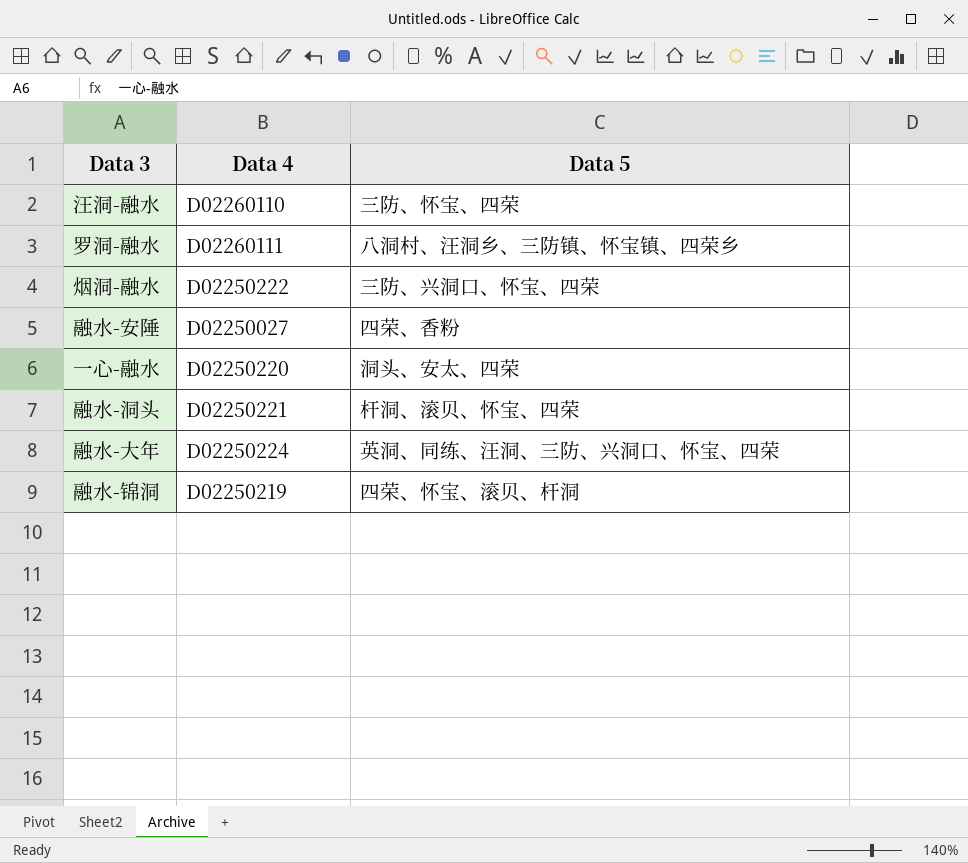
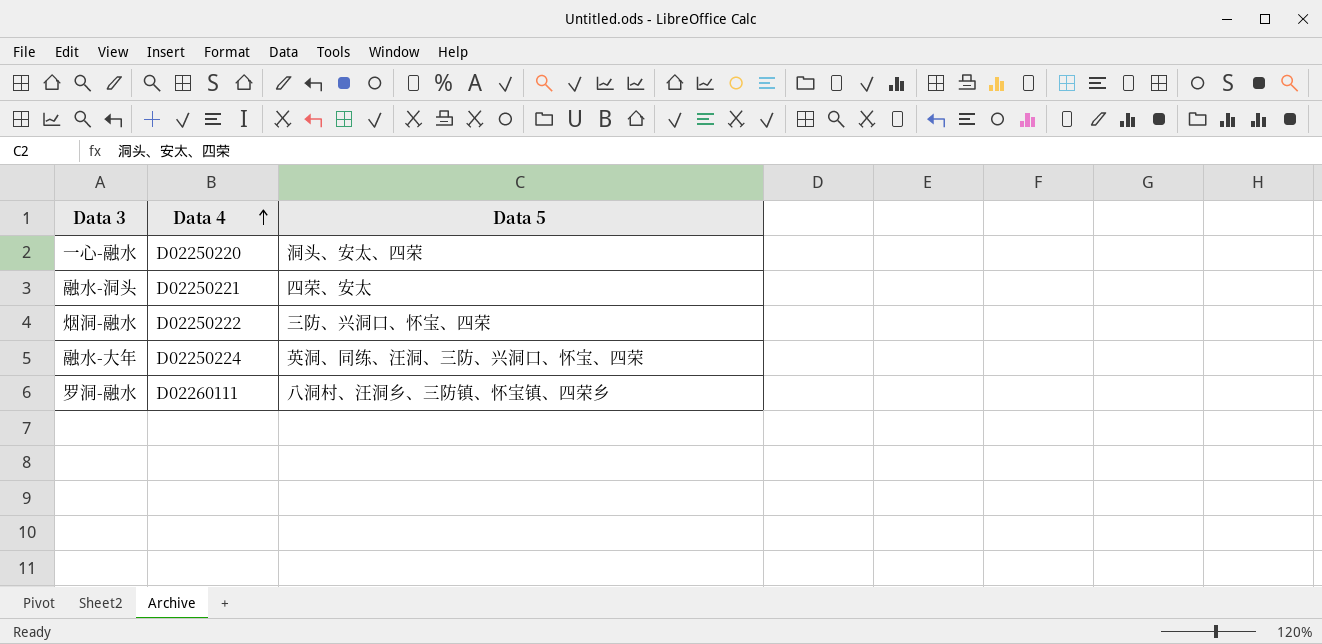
row order: none -> Data 4 ascending
row 汪洞-融水: D02260110 | 三防、怀宝、四荣 -> none
row 融水-安陲: D02250027 | 四荣、香粉 -> none
row 融水-锦洞: D02250219 | 四荣、怀宝、滚贝、杆洞 -> none
融水-洞头 | Data 5: 杆洞、滚贝、怀宝、四荣 -> 四荣、安太

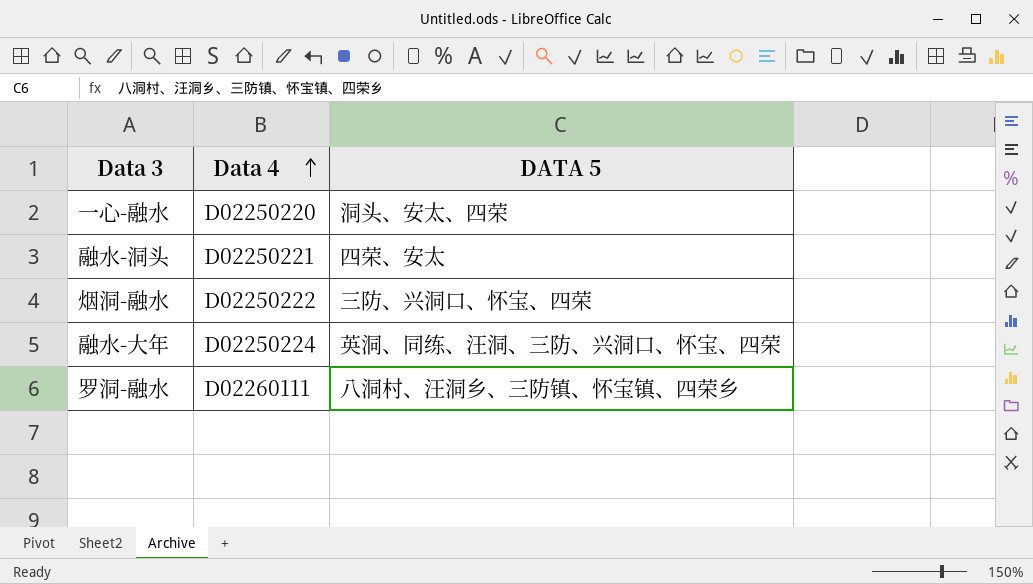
column name: Data 5 -> DATA 5

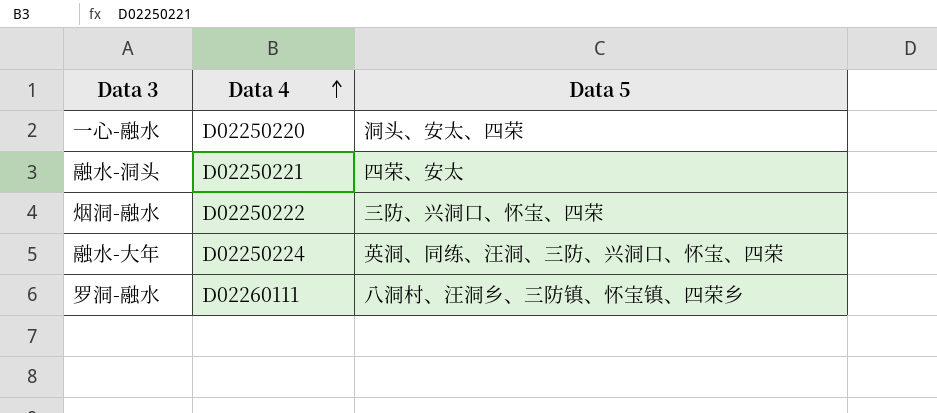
column name: DATA 5 -> Data 5

